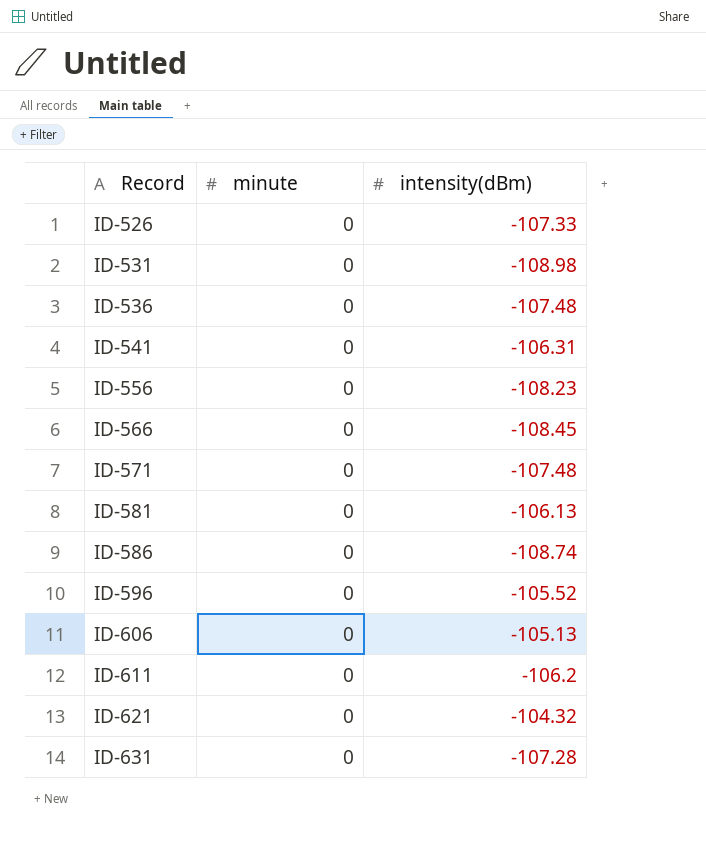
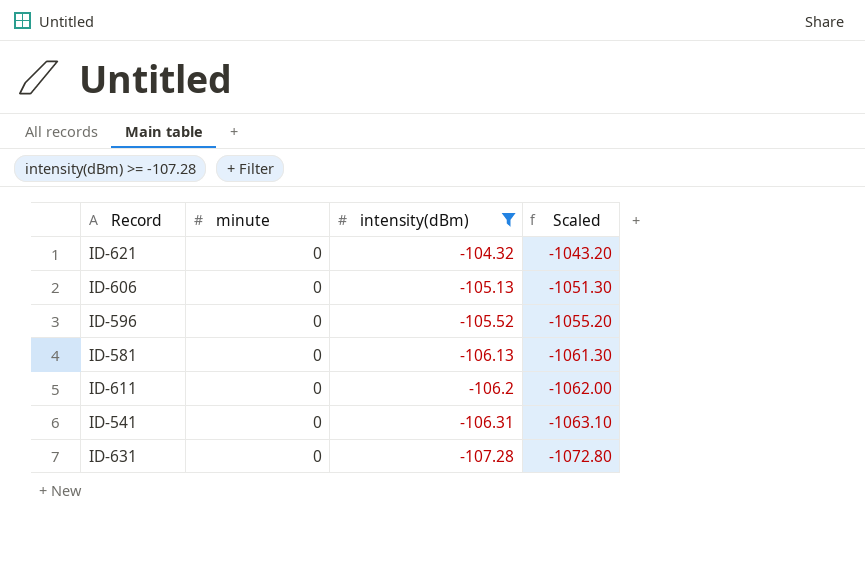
filter: none -> intensity(dBm) >= -107.28
row order: Record ascending -> intensity(dBm) descending
column Scaled | formula: none -> [intensity(dBm)] * 10

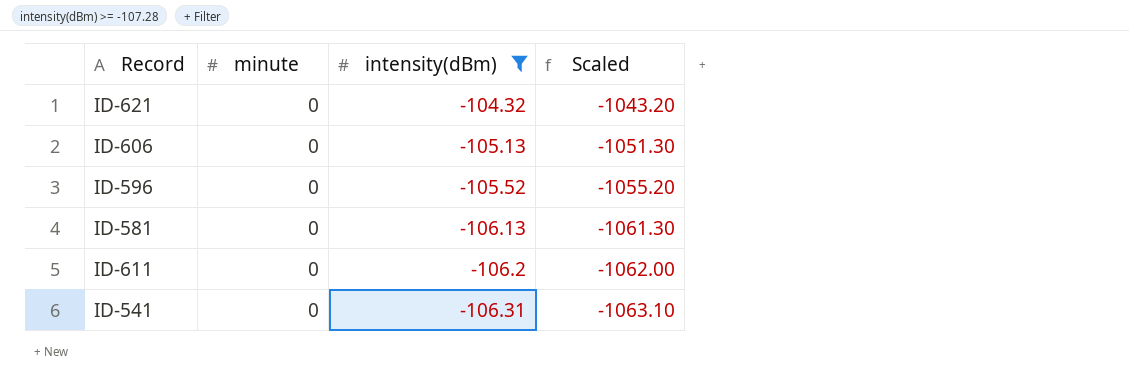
row ID-631: 0 | -107.28 | -1072.80 -> none

